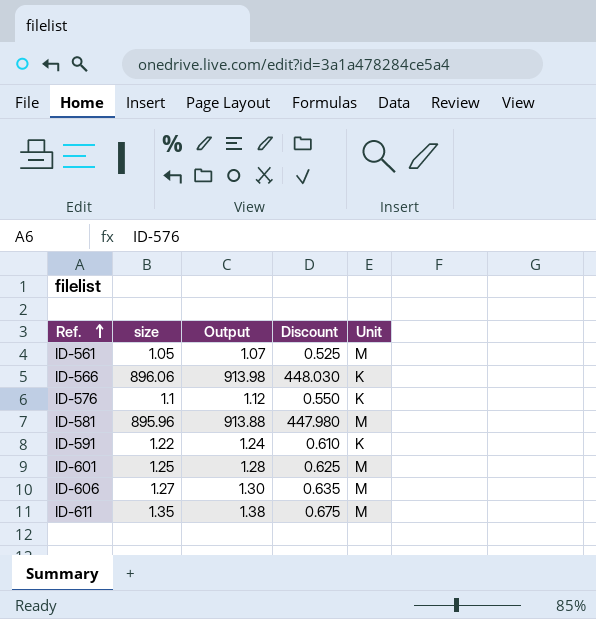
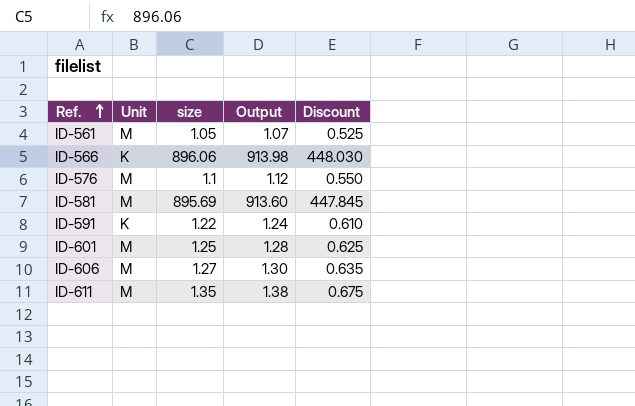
column Unit | position: 5 -> 2
ID-576 | Unit: K -> M
ID-581 | size: 895.96 -> 895.69
ID-581 | Output: 913.88 -> 913.60
ID-581 | Discount: 447.980 -> 447.845

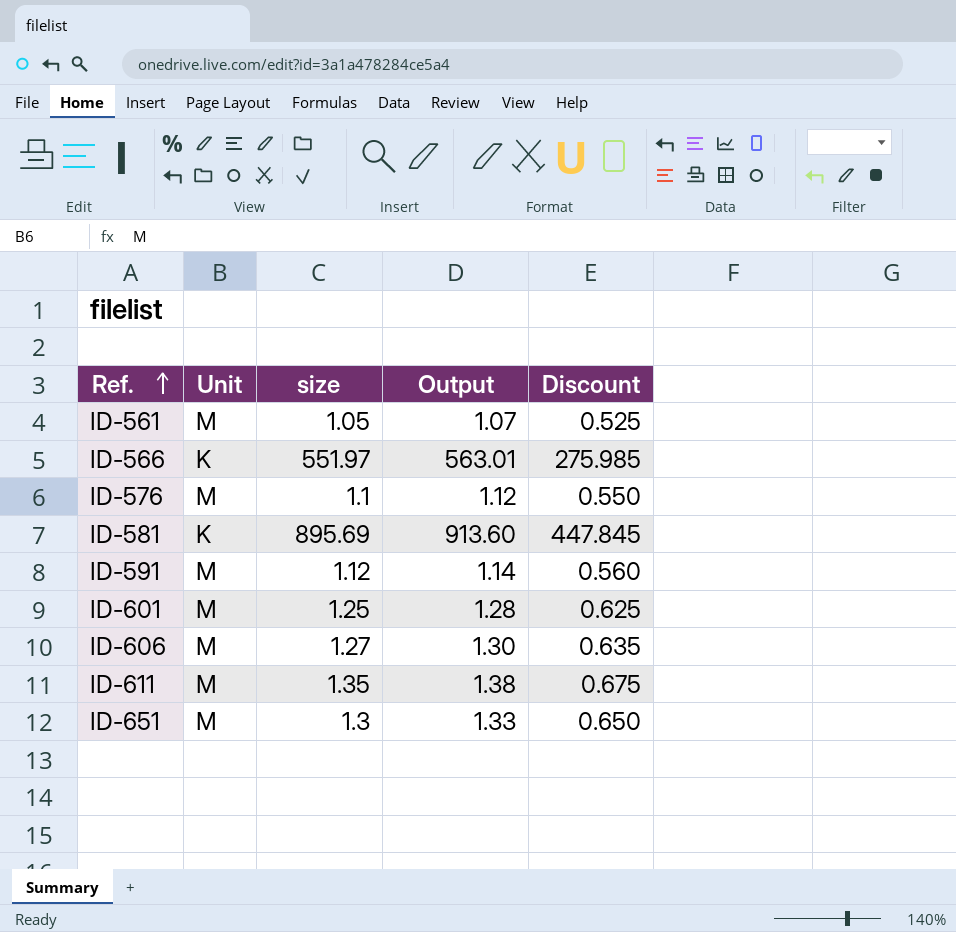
ID-566 | size: 896.06 -> 551.97
ID-566 | Output: 913.98 -> 563.01
ID-566 | Discount: 448.030 -> 275.985
ID-581 | Unit: M -> K
ID-591 | Unit: K -> M
ID-591 | size: 1.22 -> 1.12
ID-591 | Output: 1.24 -> 1.14
ID-591 | Discount: 0.610 -> 0.560
row ID-651: none -> M | 1.3 | 1.33 | 0.650

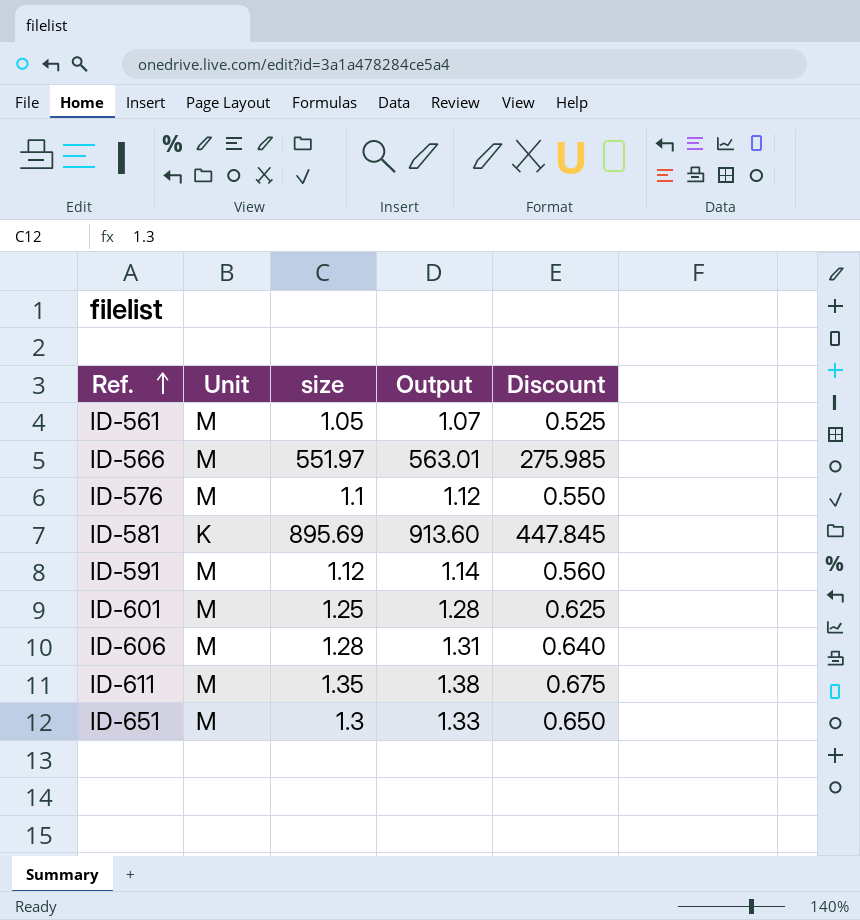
ID-566 | Unit: K -> M
ID-606 | size: 1.27 -> 1.28
ID-606 | Output: 1.30 -> 1.31
ID-606 | Discount: 0.635 -> 0.640

